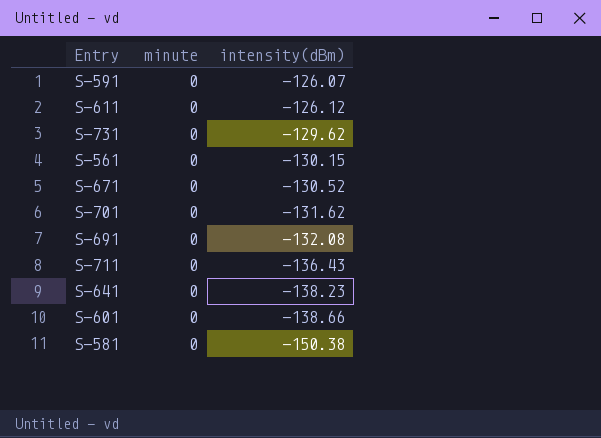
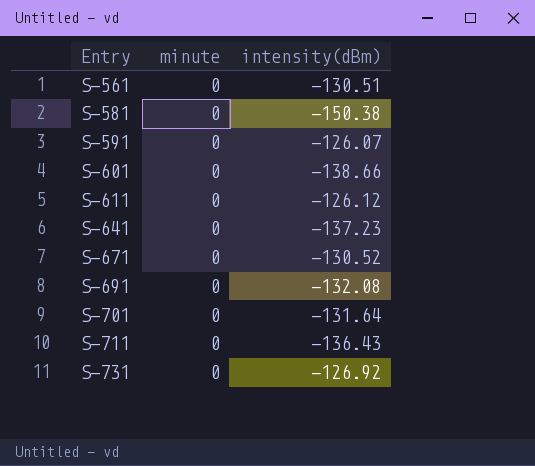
row order: intensity(dBm) descending -> Entry ascending
S-561 | intensity(dBm): -130.15 -> -130.51
S-641 | intensity(dBm): -138.23 -> -137.23
S-701 | intensity(dBm): -131.62 -> -131.64
S-731 | intensity(dBm): -129.62 -> -126.92

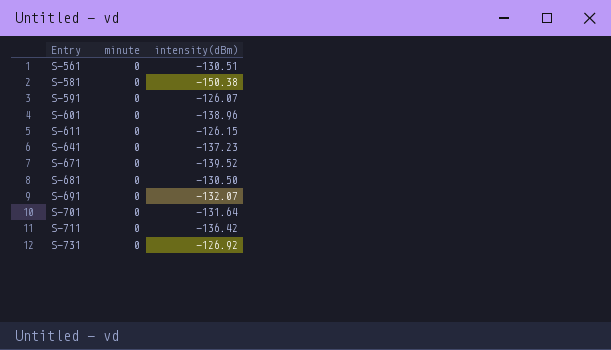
S-601 | intensity(dBm): -138.66 -> -138.96
S-611 | intensity(dBm): -126.12 -> -126.15
S-671 | intensity(dBm): -130.52 -> -139.52
row S-681: none -> 0 | -130.50
S-691 | intensity(dBm): -132.08 -> -132.07
S-711 | intensity(dBm): -136.43 -> -136.42

